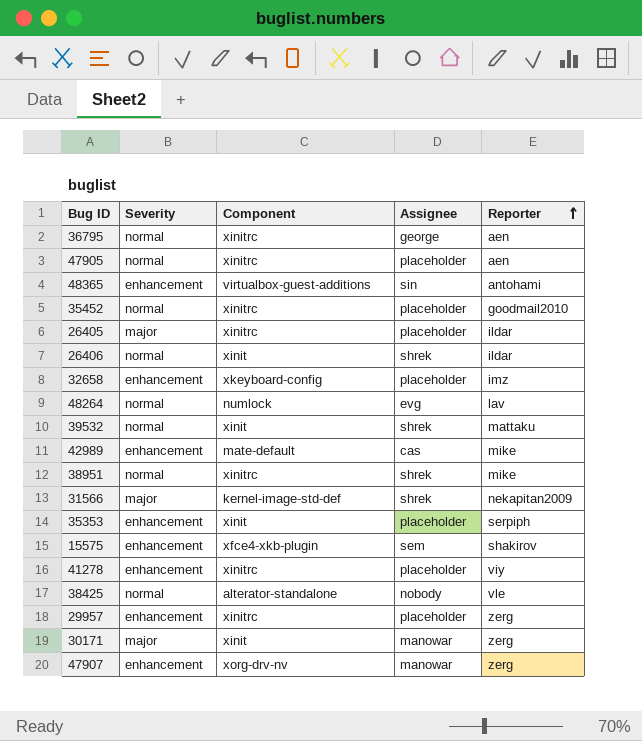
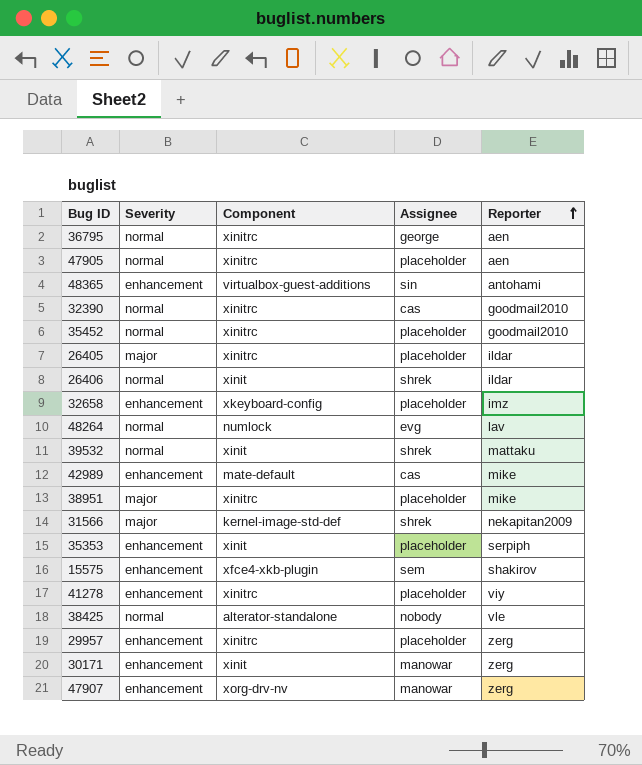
row 32390: none -> normal | xinitrc | cas | goodmail2010
38951 | Severity: normal -> major
38951 | Assignee: shrek -> placeholder
30171 | Severity: major -> enhancement

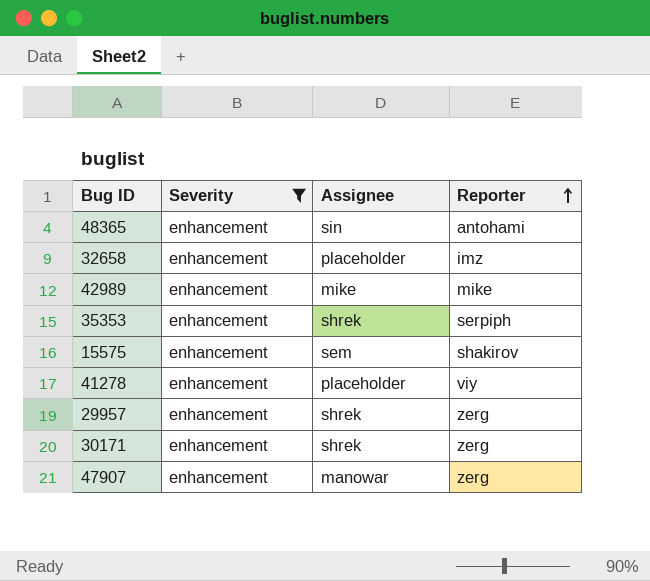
filter: none -> Severity = enhancement
column Component | position: 3 -> none
42989 | Assignee: cas -> mike
35353 | Assignee: placeholder -> shrek
29957 | Assignee: placeholder -> shrek
30171 | Assignee: manowar -> shrek

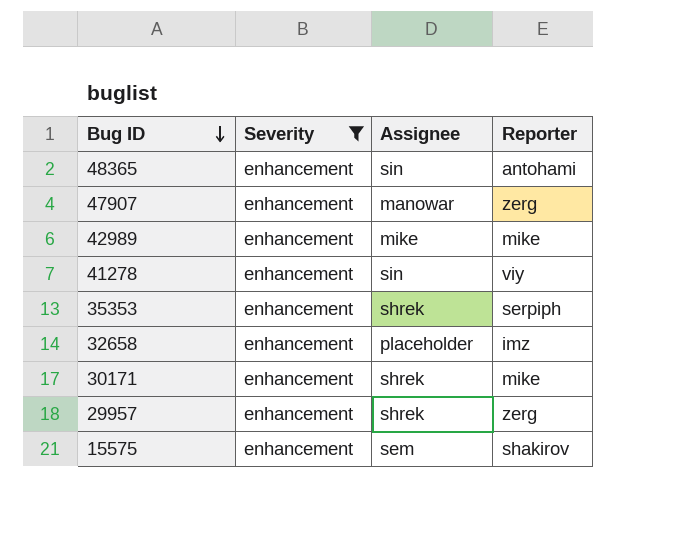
row order: Reporter ascending -> Bug ID descending
41278 | Assignee: placeholder -> sin
30171 | Reporter: zerg -> mike

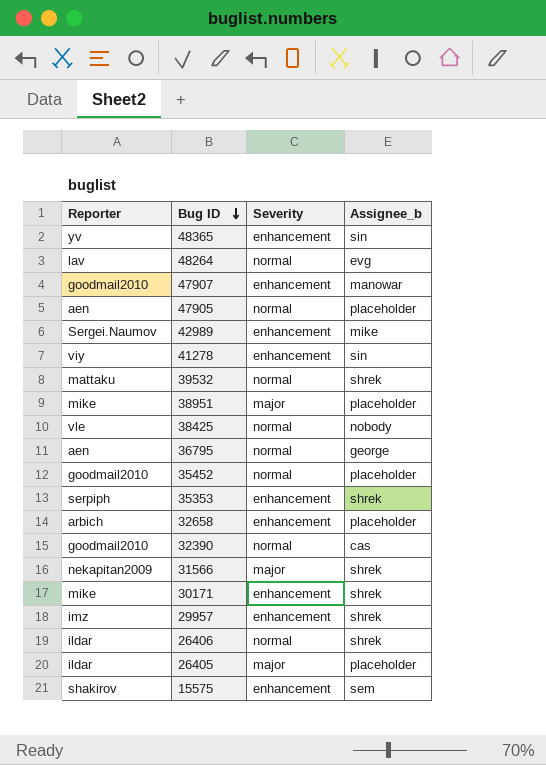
filter: Severity = enhancement -> none
column Reporter | position: 4 -> 1
column name: Assignee -> Assignee_b
48365 | Reporter: antohami -> yv
47907 | Reporter: zerg -> goodmail2010
42989 | Reporter: mike -> Sergei.Naumov
32658 | Reporter: imz -> arbich
29957 | Reporter: zerg -> imz

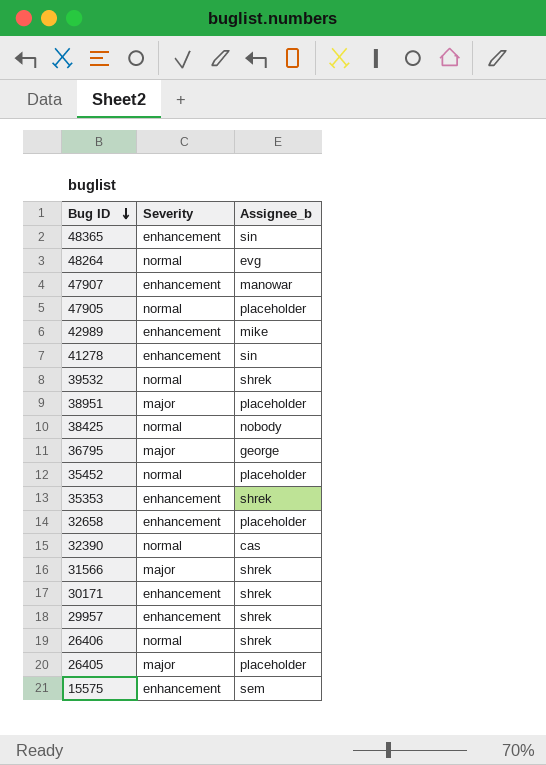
column Reporter | position: 1 -> none
36795 | Severity: normal -> major

